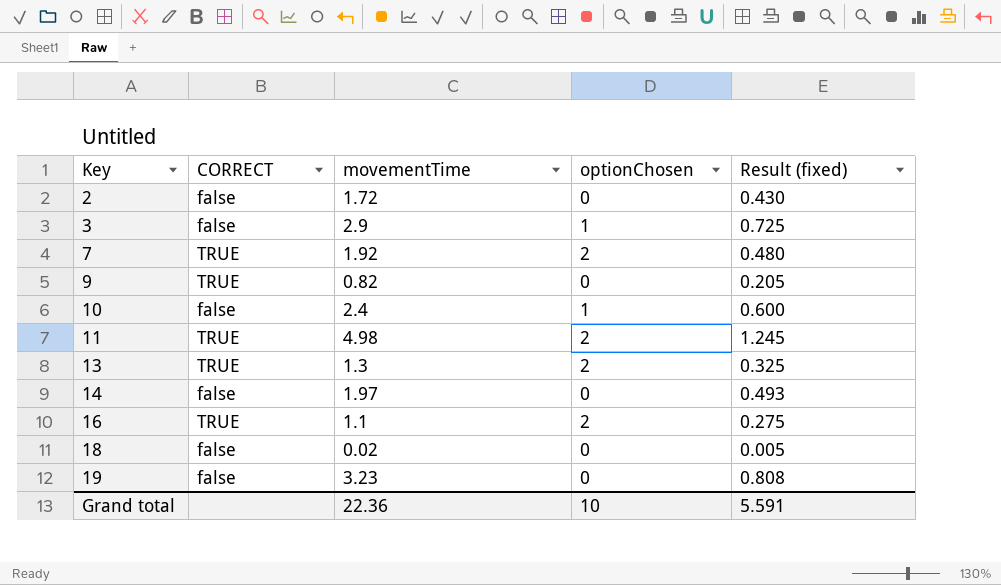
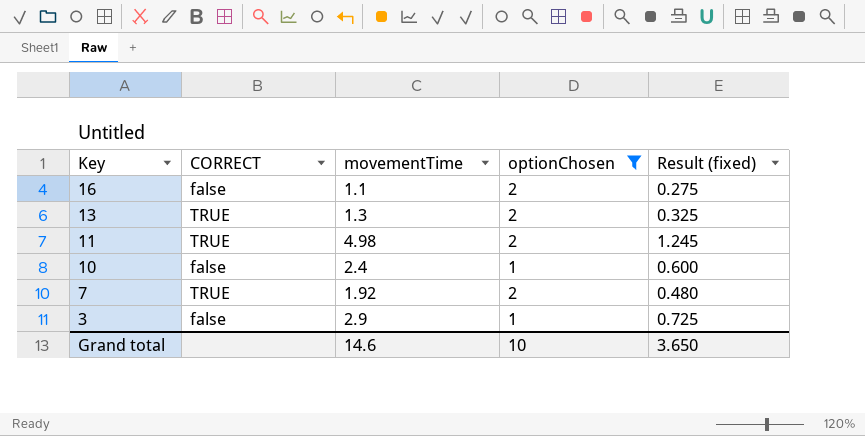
filter: none -> optionChosen != 0
row order: Key ascending -> Key descending
16 | CORRECT: TRUE -> false
Grand total | movementTime: 22.36 -> 14.6
Grand total | Result (fixed): 5.591 -> 3.650

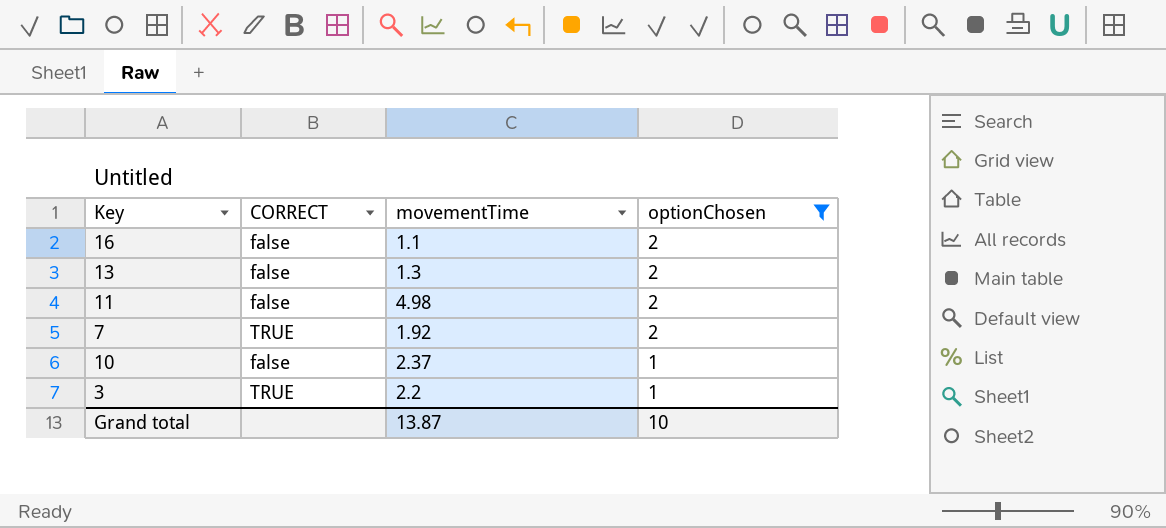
row order: Key descending -> optionChosen descending
column Result (fixed) | formula: [movementTime] * 0.25 -> none
13 | CORRECT: TRUE -> false
11 | CORRECT: TRUE -> false
10 | movementTime: 2.4 -> 2.37
3 | CORRECT: false -> TRUE
3 | movementTime: 2.9 -> 2.2
Grand total | movementTime: 14.6 -> 13.87

